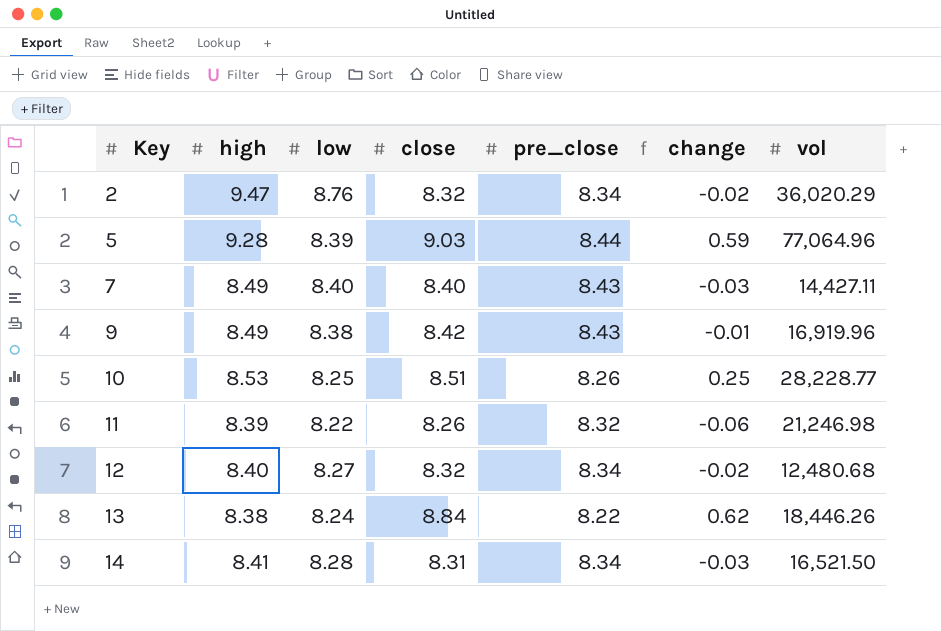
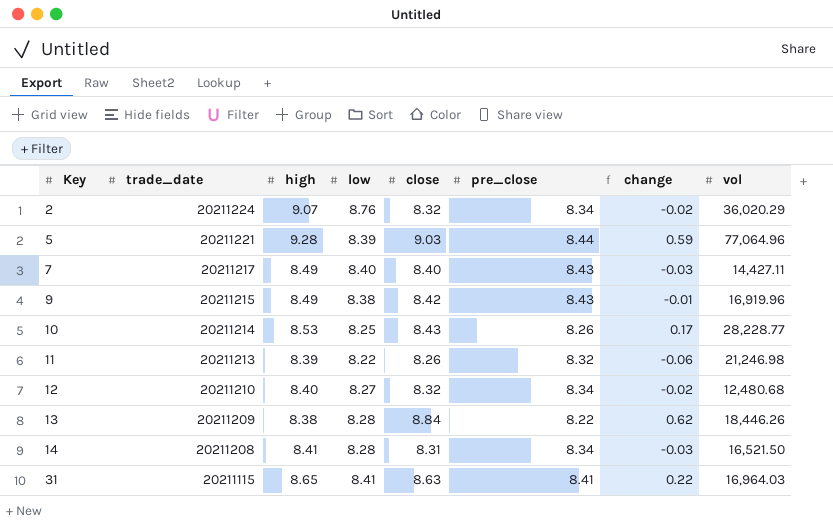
column trade_date | position: none -> 2
2 | high: 9.47 -> 9.07
10 | close: 8.51 -> 8.43
10 | change: 0.25 -> 0.17
13 | low: 8.24 -> 8.28
row 31: none -> 20211115 | 8.65 | 8.41 | 8.63 | 8.41 | 0.22 | 16,964.03

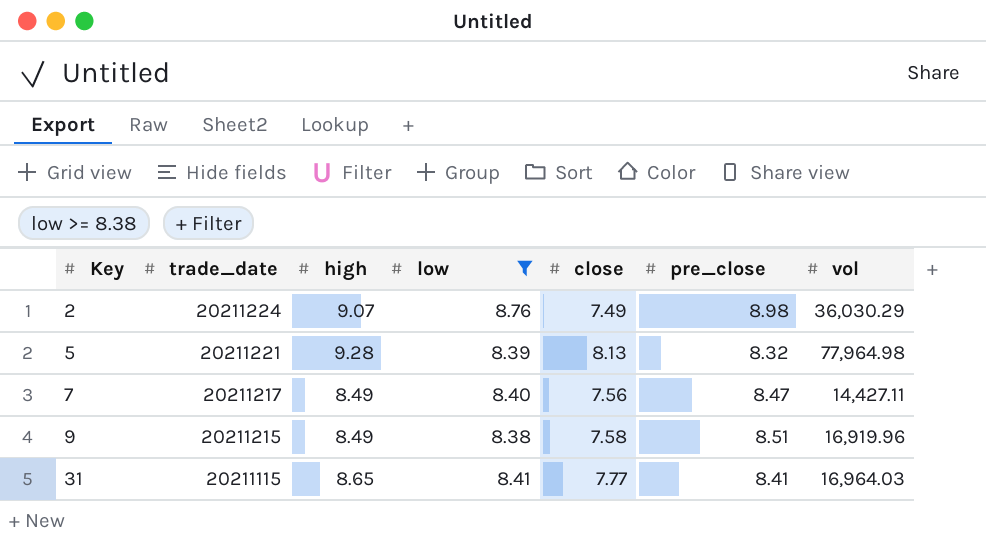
filter: none -> low >= 8.38
column change | formula: [close] - [pre_close] -> none
2 | close: 8.32 -> 7.49
2 | pre_close: 8.34 -> 8.98
2 | vol: 36,020.29 -> 36,030.29
5 | close: 9.03 -> 8.13
5 | pre_close: 8.44 -> 8.32
5 | vol: 77,064.96 -> 77,964.98
7 | close: 8.40 -> 7.56
7 | pre_close: 8.43 -> 8.47
9 | close: 8.42 -> 7.58
9 | pre_close: 8.43 -> 8.51
31 | close: 8.63 -> 7.77

